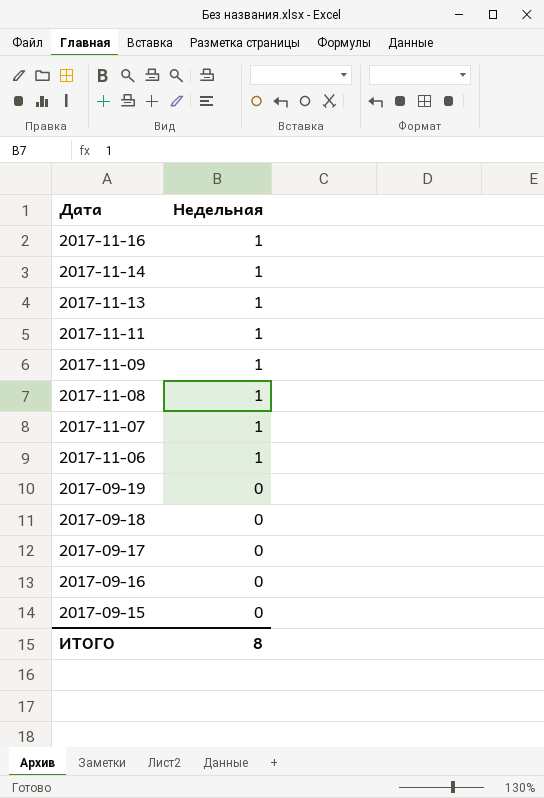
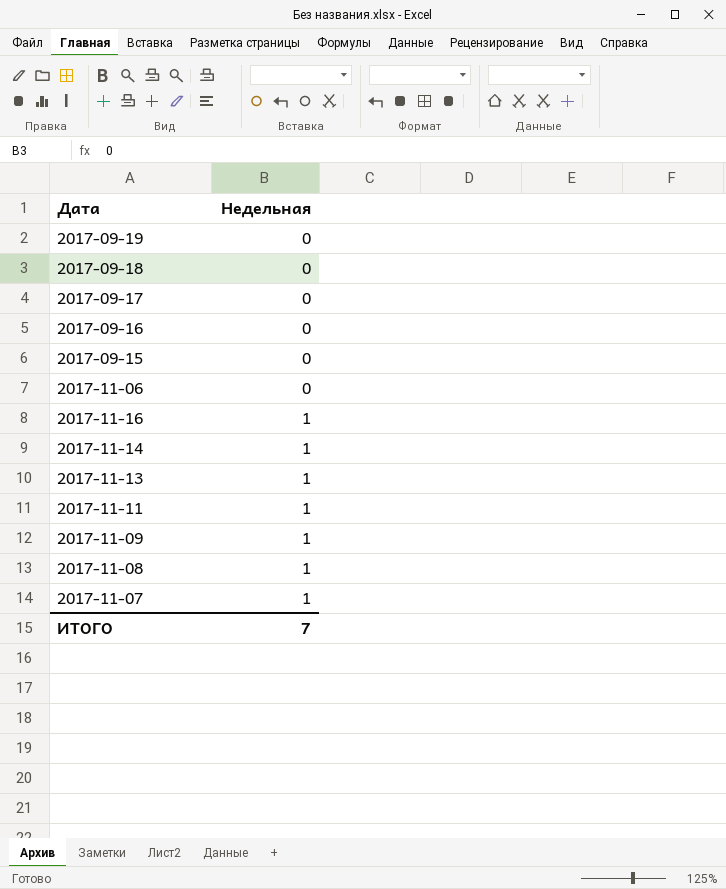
row order: Дата descending -> Недельная ascending
2017-11-06 | Недельная: 1 -> 0
ИТОГО | Недельная: 8 -> 7

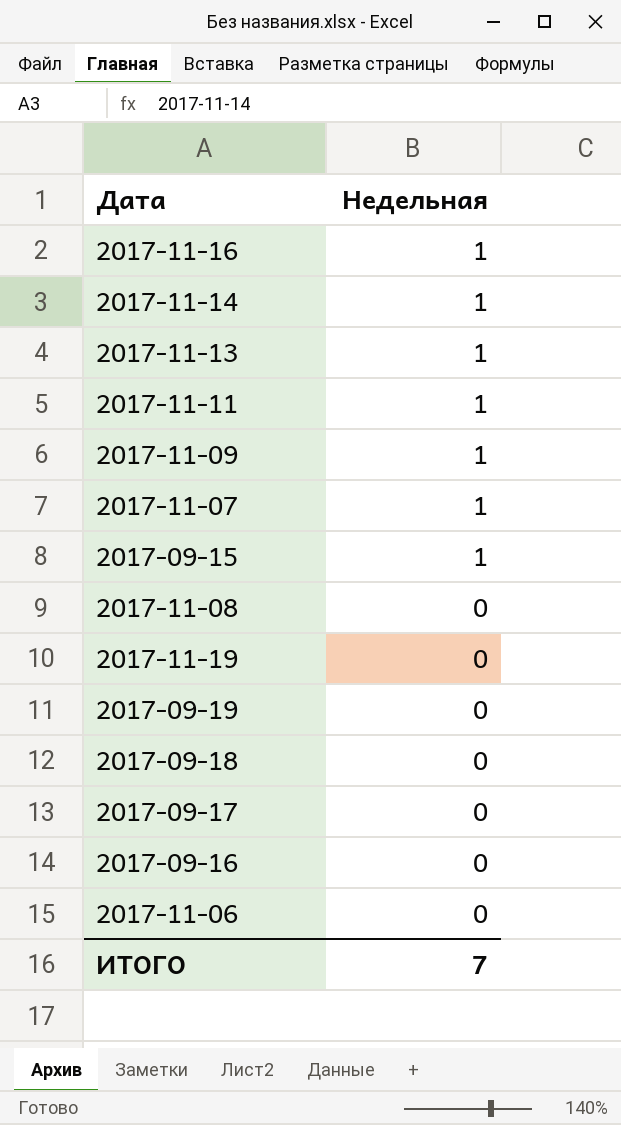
row order: Недельная ascending -> Недельная descending
2017-09-15 | Недельная: 0 -> 1
2017-11-08 | Недельная: 1 -> 0
row 2017-11-19: none -> 0

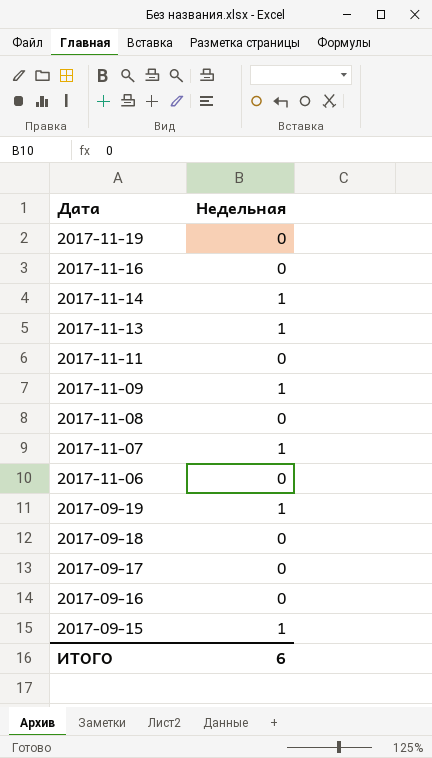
row order: Недельная descending -> Дата descending
2017-11-16 | Недельная: 1 -> 0
2017-11-11 | Недельная: 1 -> 0
2017-09-19 | Недельная: 0 -> 1
ИТОГО | Недельная: 7 -> 6

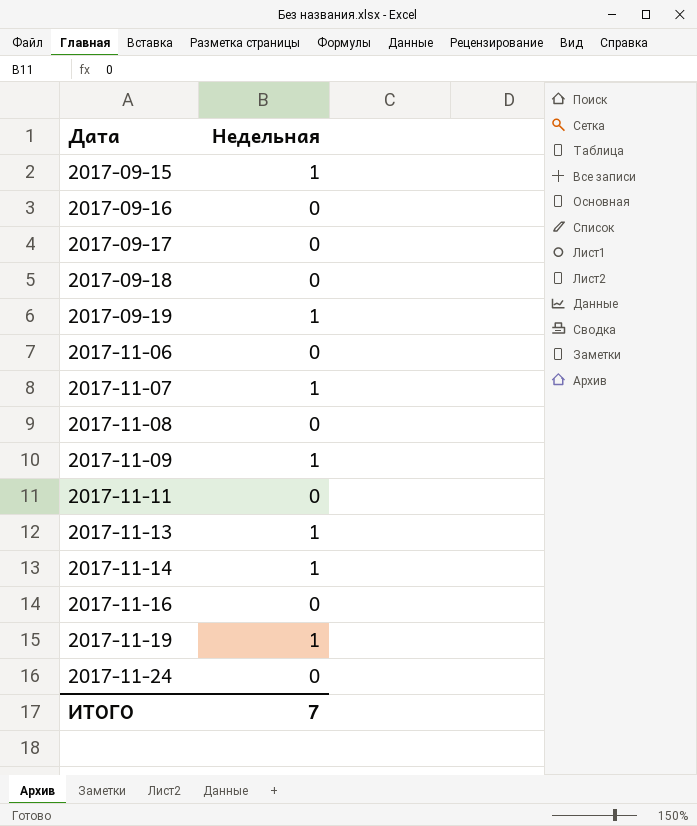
row order: Дата descending -> Дата ascending
2017-11-19 | Недельная: 0 -> 1
row 2017-11-24: none -> 0
ИТОГО | Недельная: 6 -> 7

